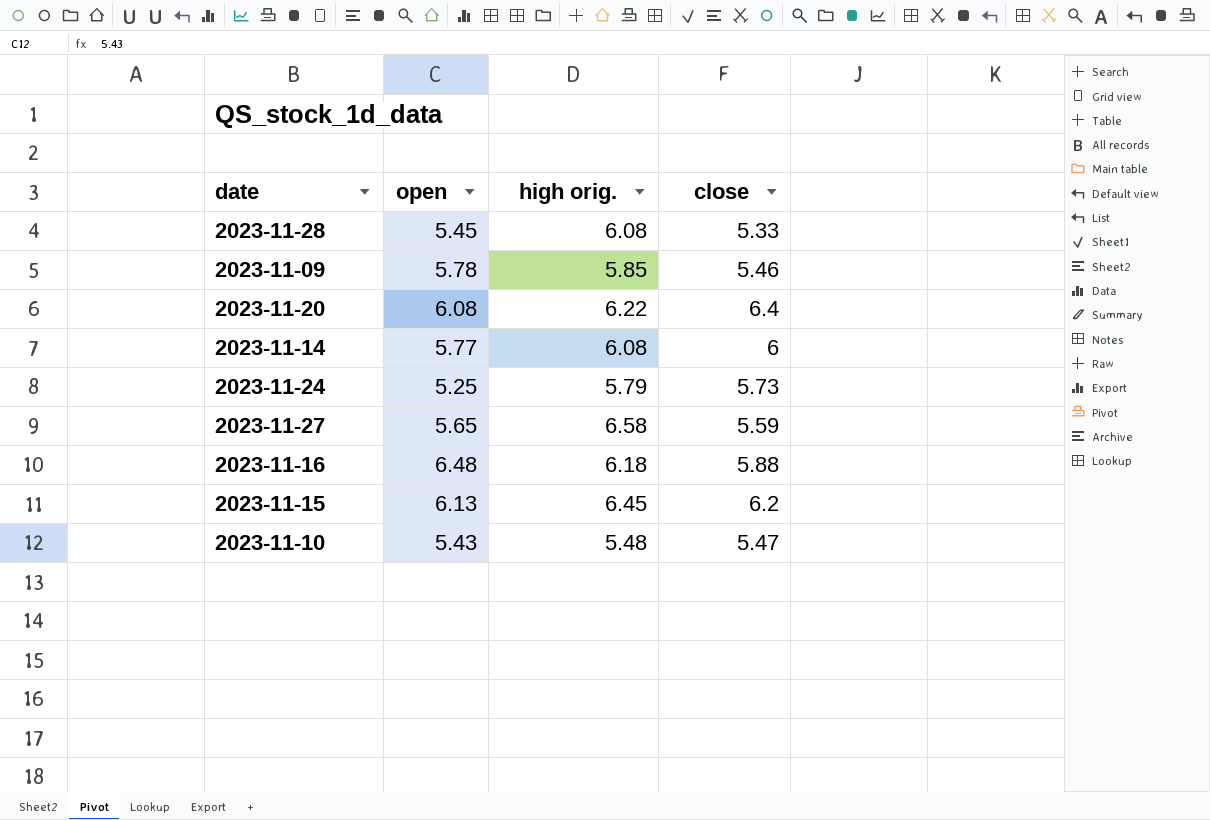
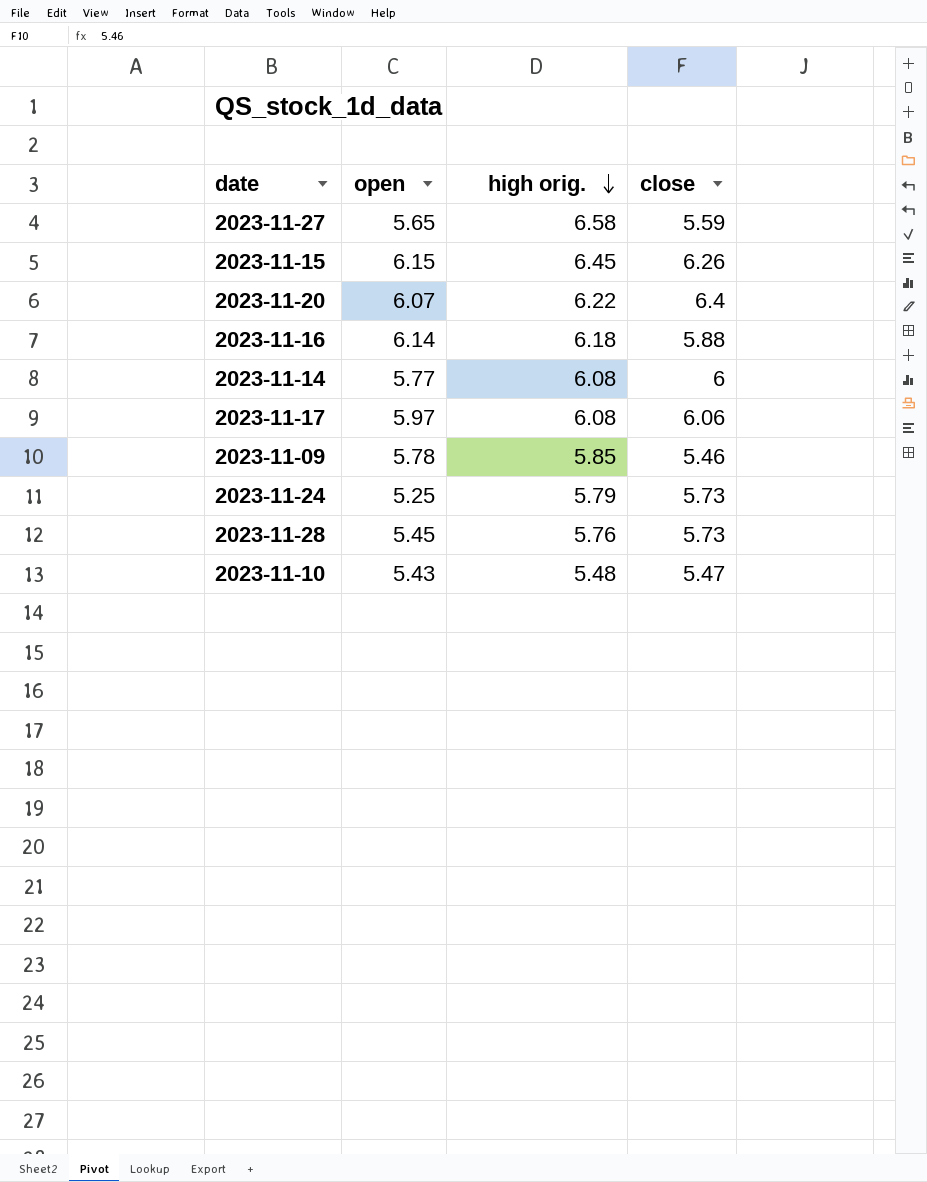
row order: none -> high orig. descending
2023-11-15 | open: 6.13 -> 6.15
2023-11-15 | close: 6.2 -> 6.26
2023-11-20 | open: 6.08 -> 6.07
2023-11-16 | open: 6.48 -> 6.14
row 2023-11-17: none -> 5.97 | 6.08 | 6.06
2023-11-28 | high orig.: 6.08 -> 5.76
2023-11-28 | close: 5.33 -> 5.73

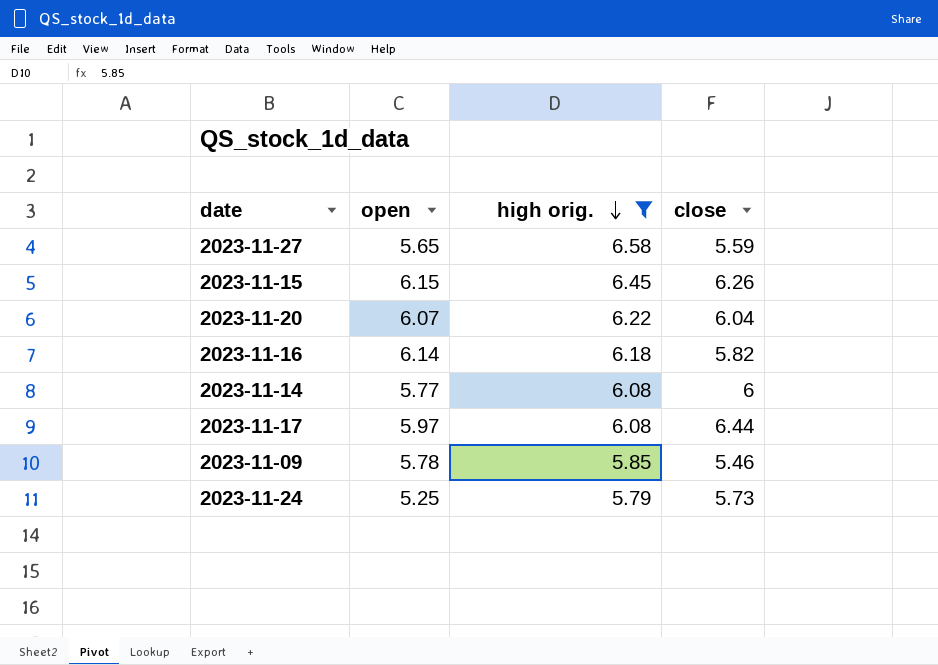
filter: none -> high orig. >= 5.79
2023-11-20 | close: 6.4 -> 6.04
2023-11-16 | close: 5.88 -> 5.82
2023-11-17 | close: 6.06 -> 6.44

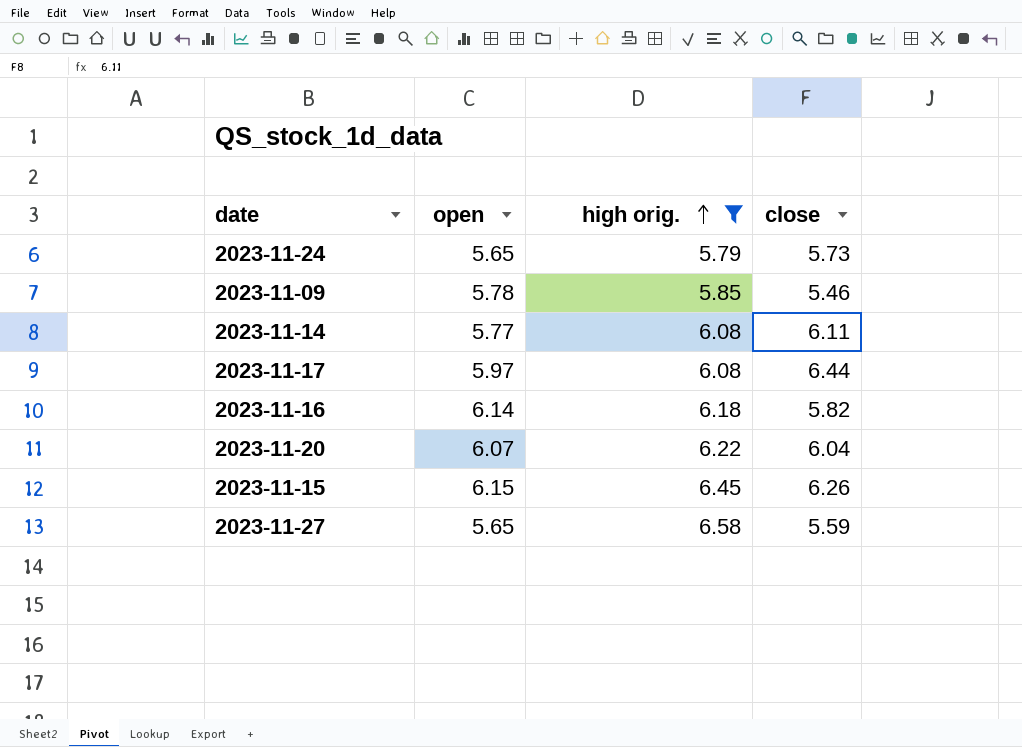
row order: high orig. descending -> high orig. ascending
2023-11-24 | open: 5.25 -> 5.65
2023-11-14 | close: 6 -> 6.11

